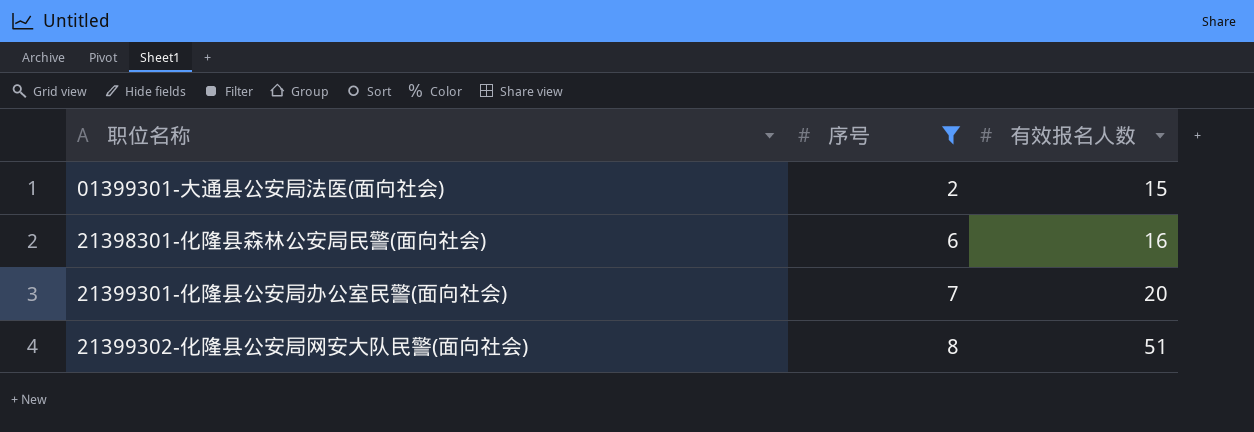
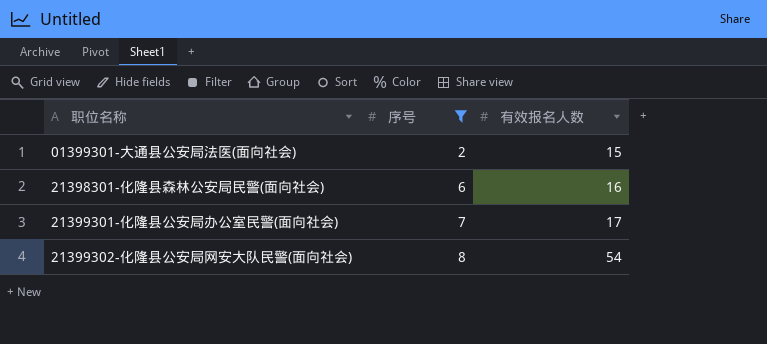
21399301-化隆县公安局办公室民警(面向社会) | 有效报名人数: 20 -> 17
21399302-化隆县公安局网安大队民警(面向社会) | 有效报名人数: 51 -> 54

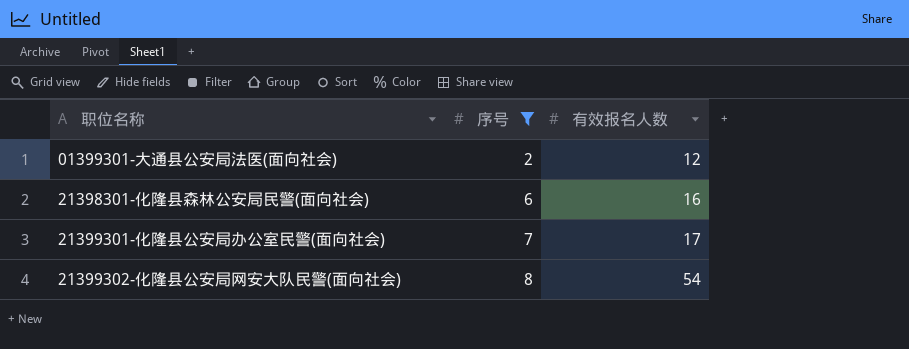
01399301-大通县公安局法医(面向社会) | 有效报名人数: 15 -> 12

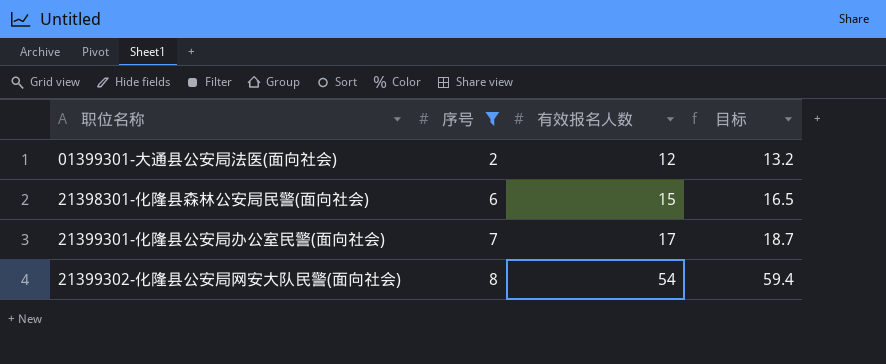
column 目标 | formula: none -> [有效报名人数] * 1.1
21398301-化隆县森林公安局民警(面向社会) | 有效报名人数: 16 -> 15

